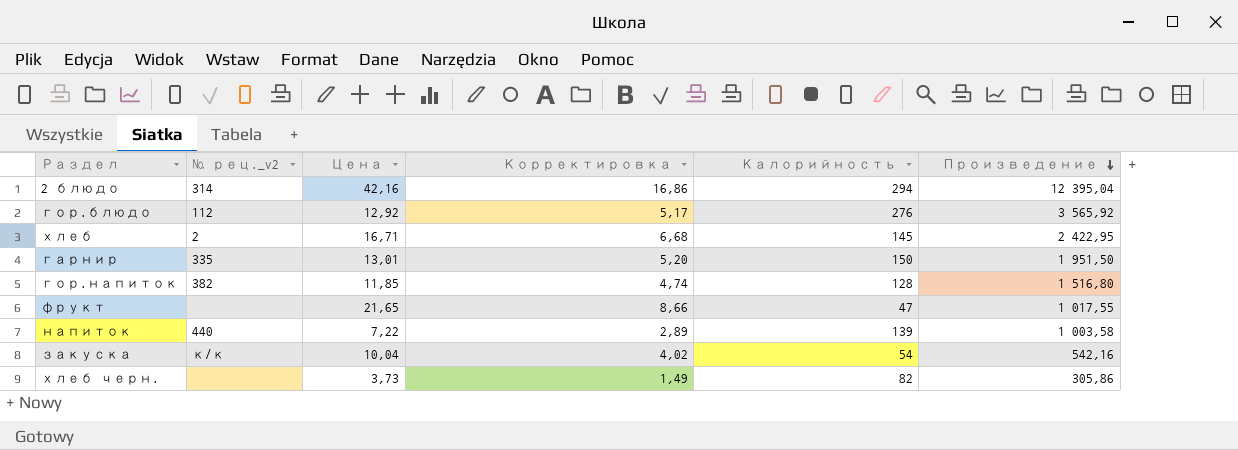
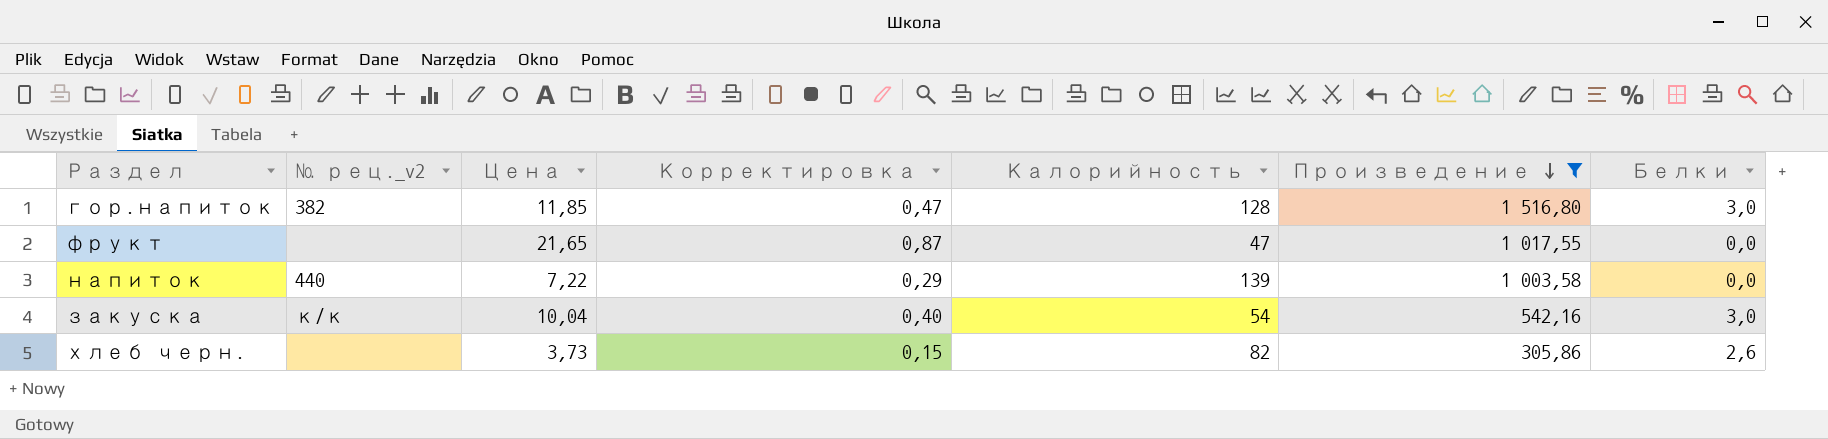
filter: none -> Произведение <= 1 516,80
column Корректировка | formula: [Цена] * 0,4 -> [Цена] * 0,04
column Белки | position: none -> 7

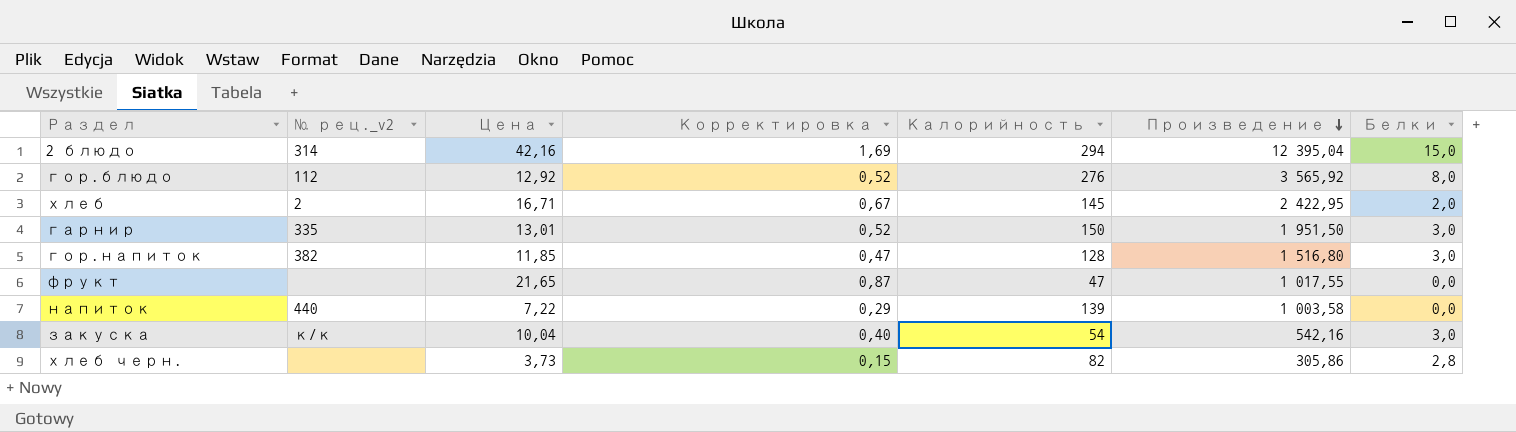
filter: Произведение <= 1 516,80 -> none
хлеб черн. | Белки: 2,6 -> 2,8

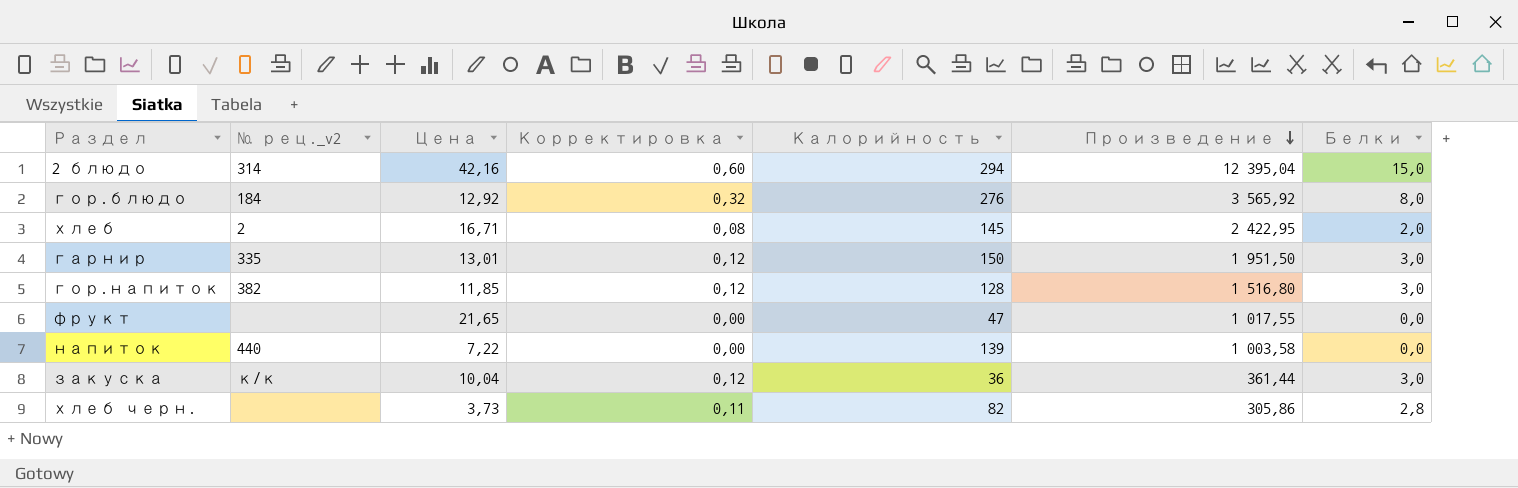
column Корректировка | formula: [Цена] * 0,04 -> [Белки] * 0,04
гор.блюдо | № рец._v2: 112 -> 184
закуска | Калорийность: 54 -> 36
закуска | Произведение: 542,16 -> 361,44

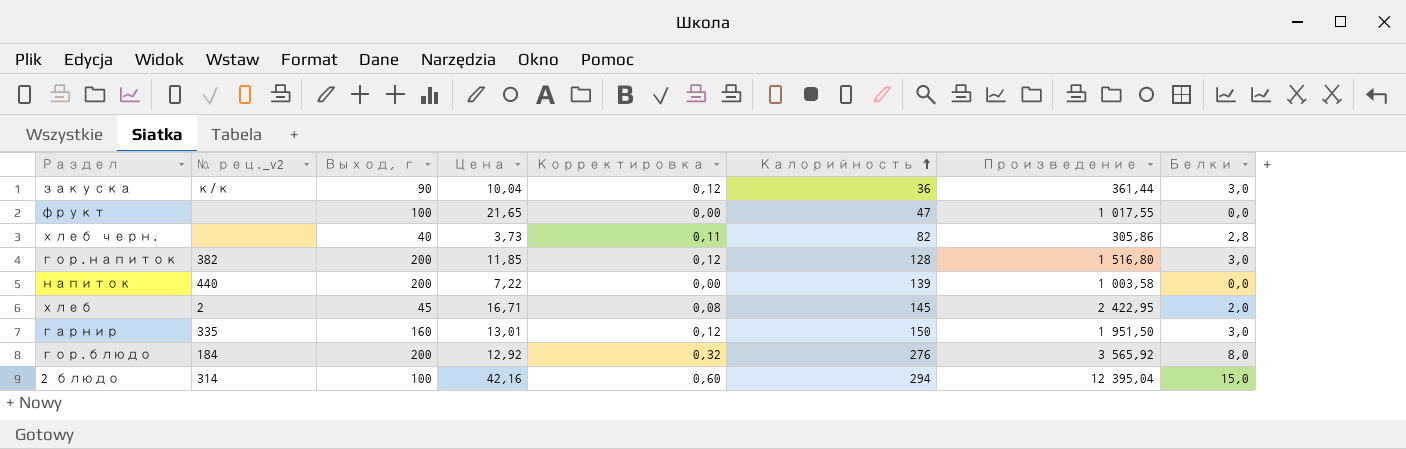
row order: Произведение descending -> Калорийность ascending
column Выход, г | position: none -> 3

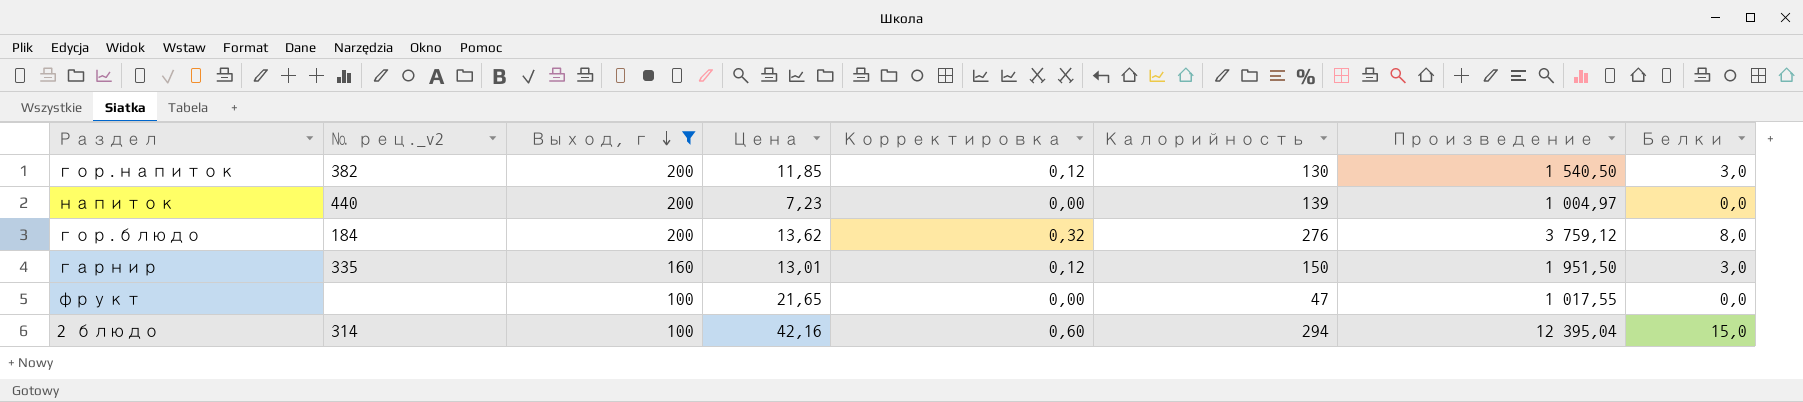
filter: none -> Выход, г >= 100
row order: Калорийность ascending -> Выход, г descending
гор.напиток | Калорийность: 128 -> 130
гор.напиток | Произведение: 1 516,80 -> 1 540,50
напиток | Цена: 7,22 -> 7,23
напиток | Произведение: 1 003,58 -> 1 004,97
гор.блюдо | Цена: 12,92 -> 13,62
гор.блюдо | Произведение: 3 565,92 -> 3 759,12

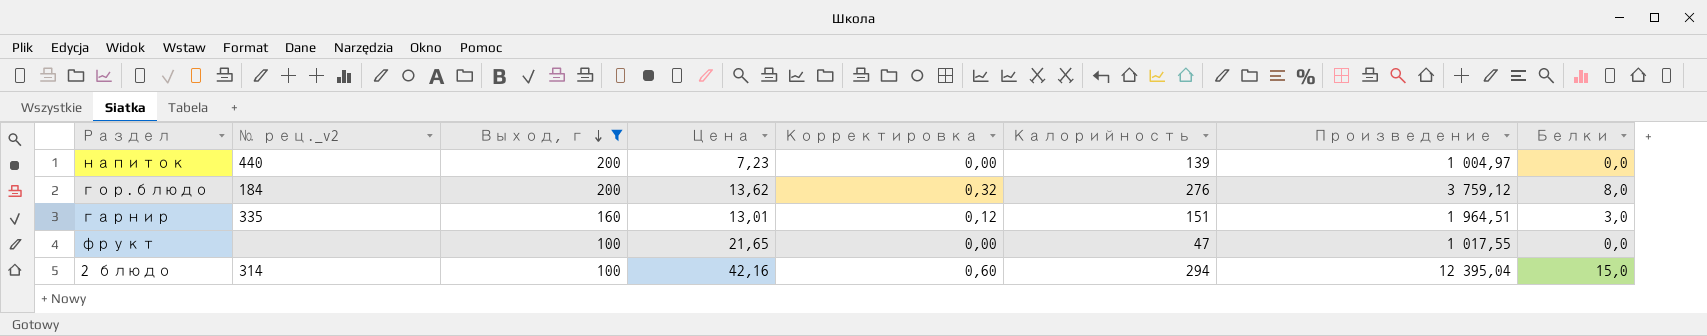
row гор.напиток: 382 | 200 | 11,85 | 0,12 | 130 | 1 540,50 | 3,0 -> none
гарнир | Калорийность: 150 -> 151
гарнир | Произведение: 1 951,50 -> 1 964,51

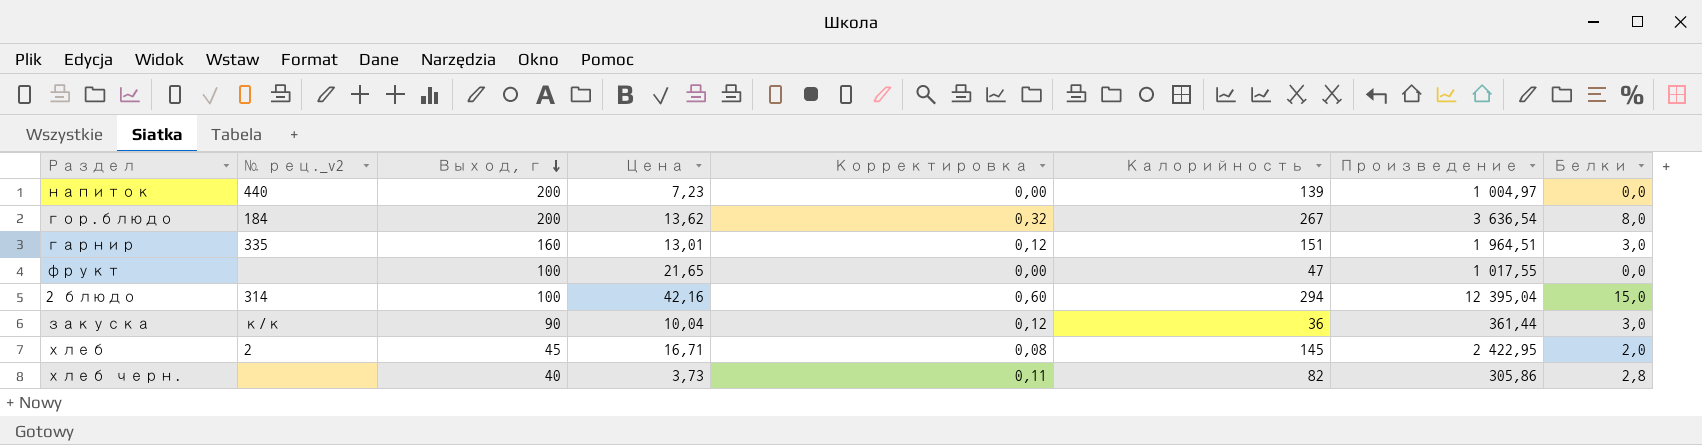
filter: Выход, г >= 100 -> none
гор.блюдо | Калорийность: 276 -> 267
гор.блюдо | Произведение: 3 759,12 -> 3 636,54

